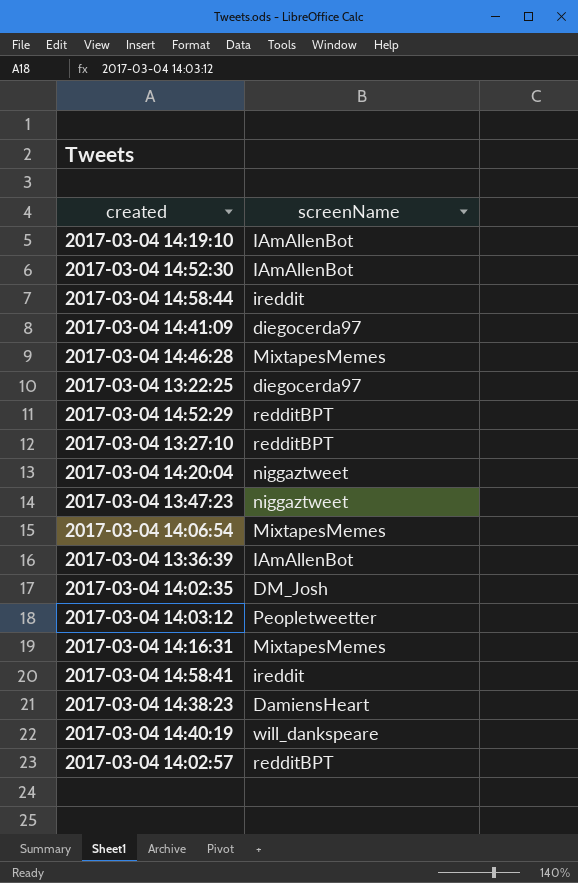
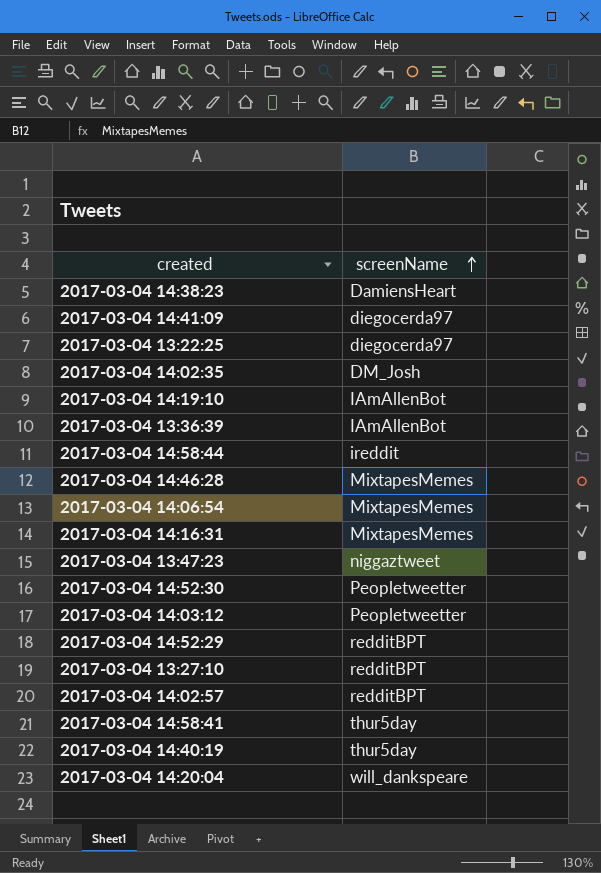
row order: none -> screenName ascending
2017-03-04 14:52:30 | screenName: IAmAllenBot -> Peopletweetter
2017-03-04 14:58:41 | screenName: ireddit -> thur5day
2017-03-04 14:40:19 | screenName: will_dankspeare -> thur5day
2017-03-04 14:20:04 | screenName: niggaztweet -> will_dankspeare

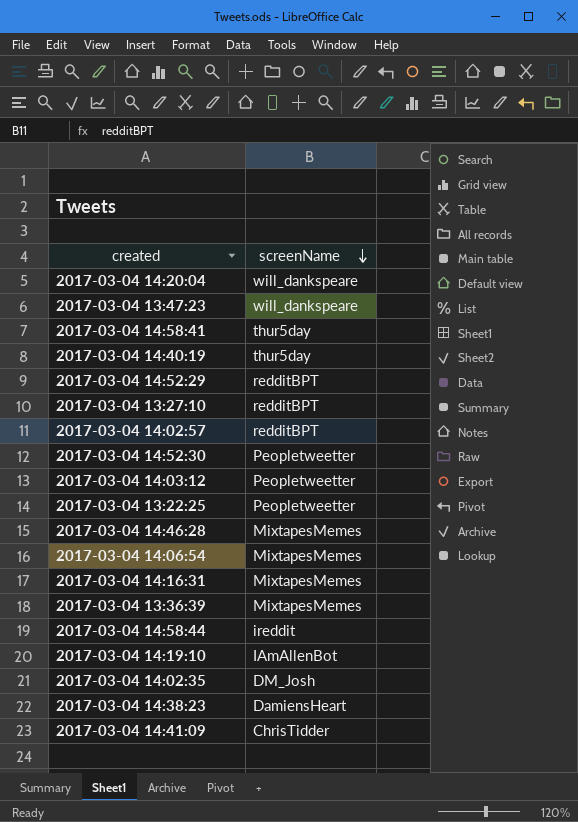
row order: screenName ascending -> screenName descending
2017-03-04 13:47:23 | screenName: niggaztweet -> will_dankspeare
2017-03-04 13:22:25 | screenName: diegocerda97 -> Peopletweetter
2017-03-04 13:36:39 | screenName: IAmAllenBot -> MixtapesMemes
2017-03-04 14:41:09 | screenName: diegocerda97 -> ChrisTidder

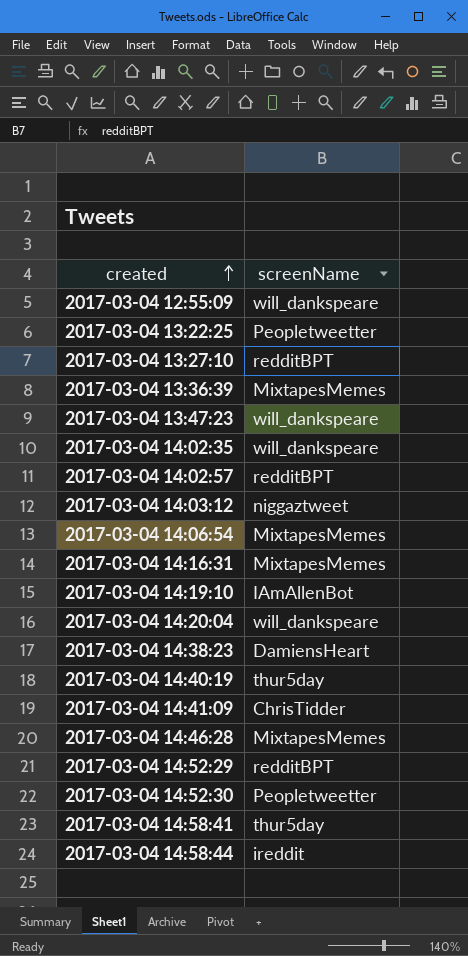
row order: screenName descending -> created ascending
row 2017-03-04 12:55:09: none -> will_dankspeare
2017-03-04 14:02:35 | screenName: DM_Josh -> will_dankspeare
2017-03-04 14:03:12 | screenName: Peopletweetter -> niggaztweet

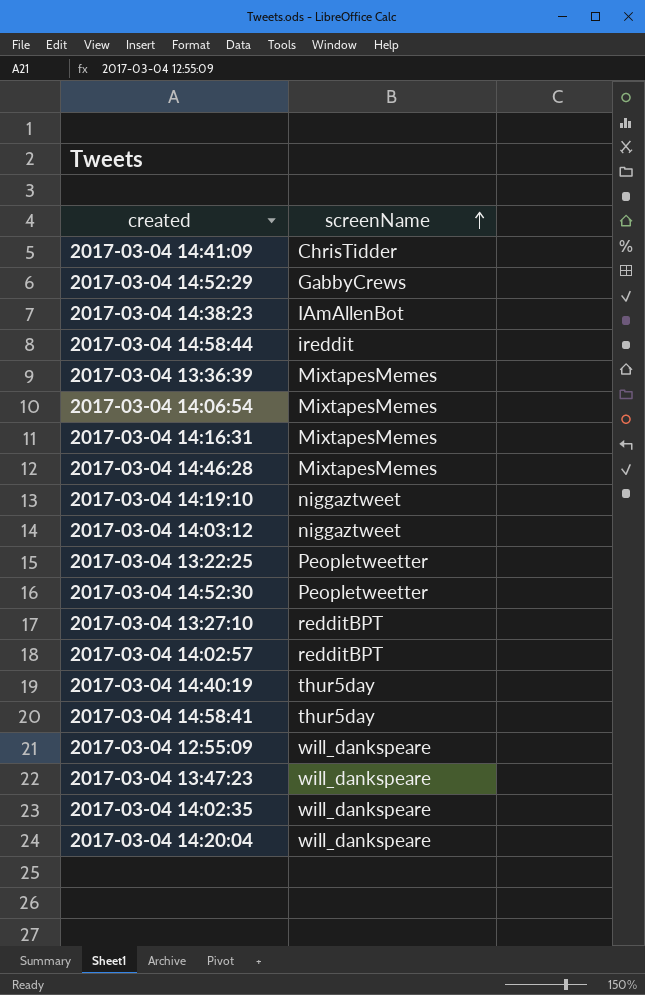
row order: created ascending -> screenName ascending
2017-03-04 14:52:29 | screenName: redditBPT -> GabbyCrews
2017-03-04 14:38:23 | screenName: DamiensHeart -> IAmAllenBot
2017-03-04 14:19:10 | screenName: IAmAllenBot -> niggaztweet

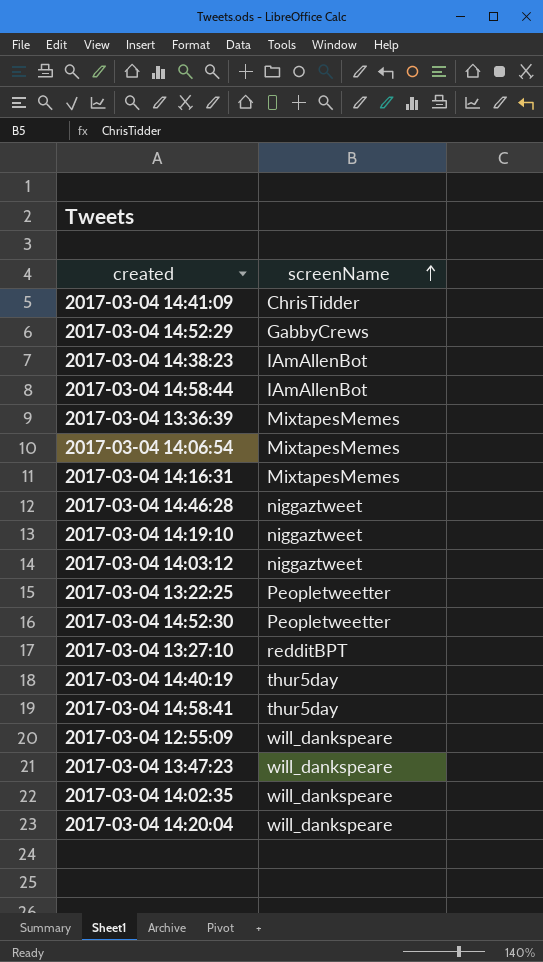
row 2017-03-04 14:02:57: redditBPT -> none
2017-03-04 14:58:44 | screenName: ireddit -> IAmAllenBot
2017-03-04 14:46:28 | screenName: MixtapesMemes -> niggaztweet

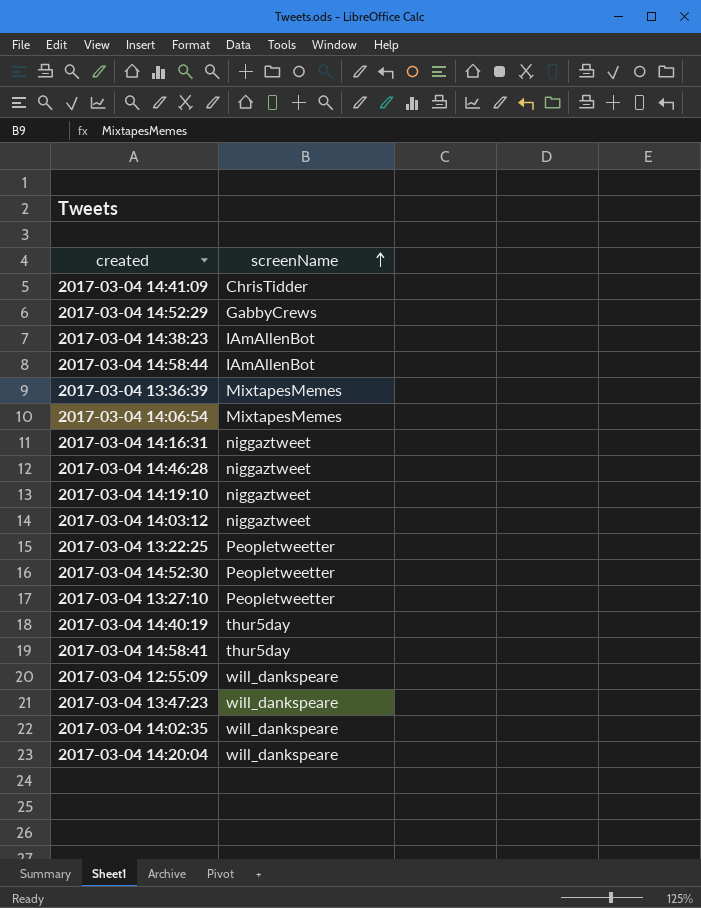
2017-03-04 14:16:31 | screenName: MixtapesMemes -> niggaztweet
2017-03-04 13:27:10 | screenName: redditBPT -> Peopletweetter

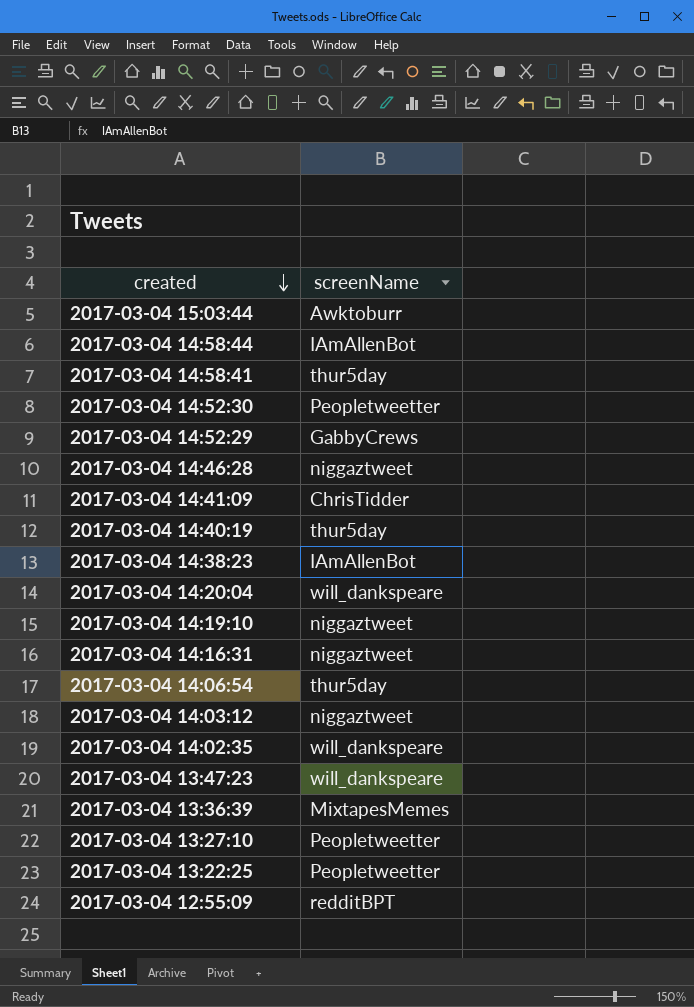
row order: screenName ascending -> created descending
row 2017-03-04 15:03:44: none -> Awktoburr
2017-03-04 14:06:54 | screenName: MixtapesMemes -> thur5day
2017-03-04 12:55:09 | screenName: will_dankspeare -> redditBPT

